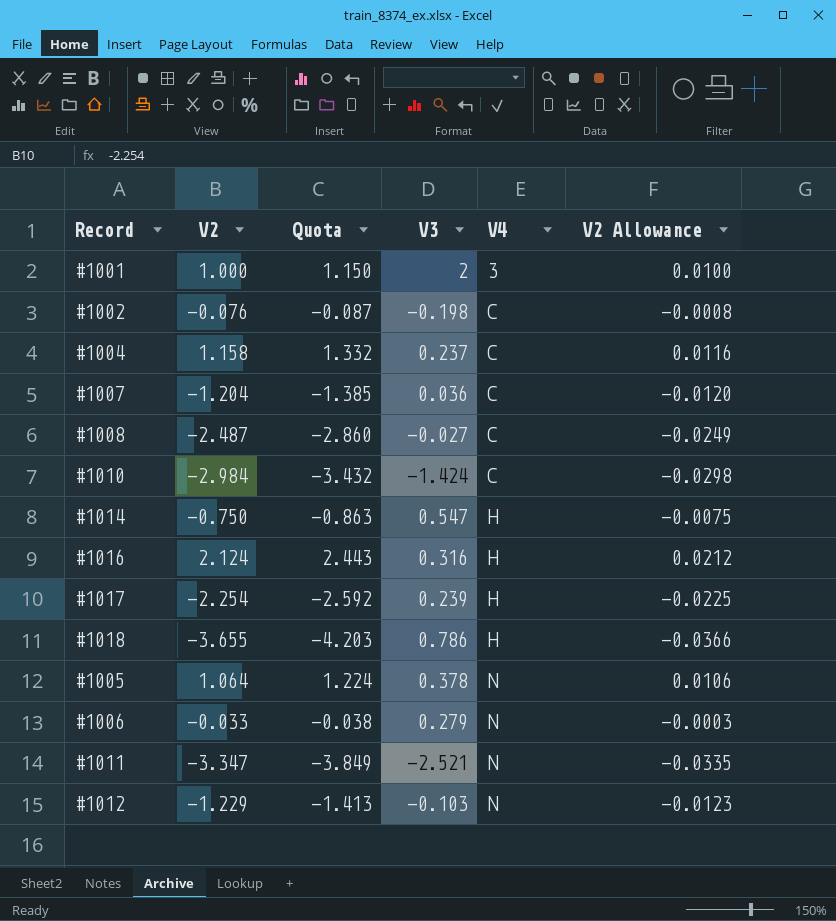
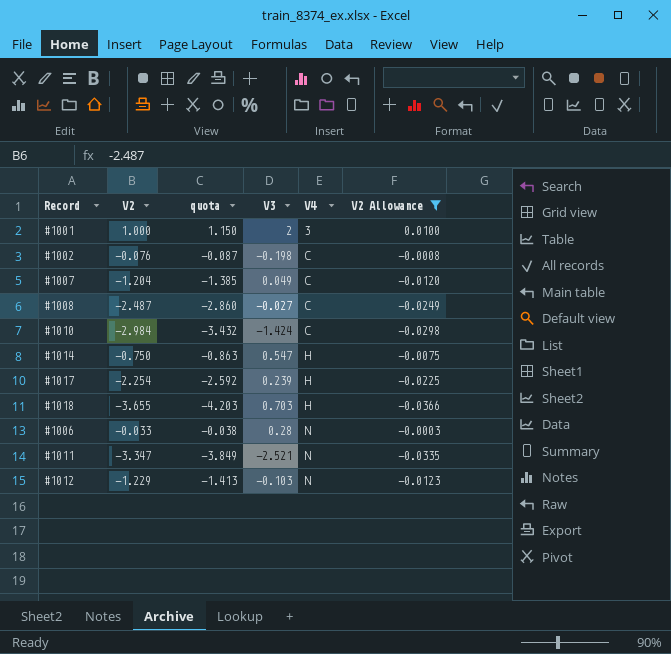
filter: none -> V2 Allowance <= 0.0100
column name: Quota -> quota
#1007 | V3: 0.036 -> 0.049
#1018 | V3: 0.786 -> 0.703
#1006 | V3: 0.279 -> 0.28

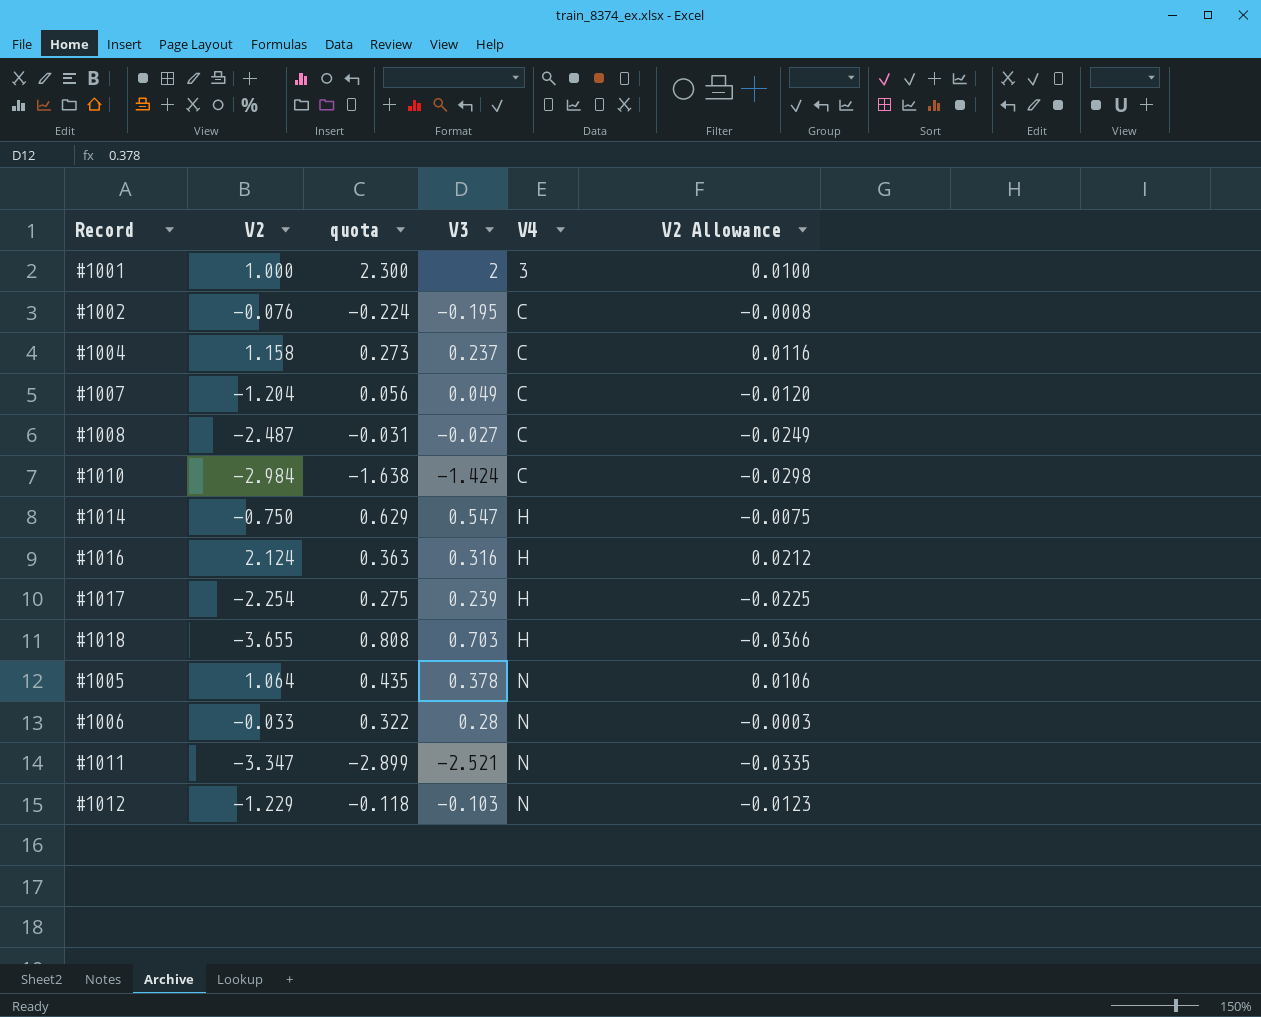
filter: V2 Allowance <= 0.0100 -> none
column quota | formula: [V2] * 1.15 -> [V3] * 1.15
#1002 | V3: -0.198 -> -0.195

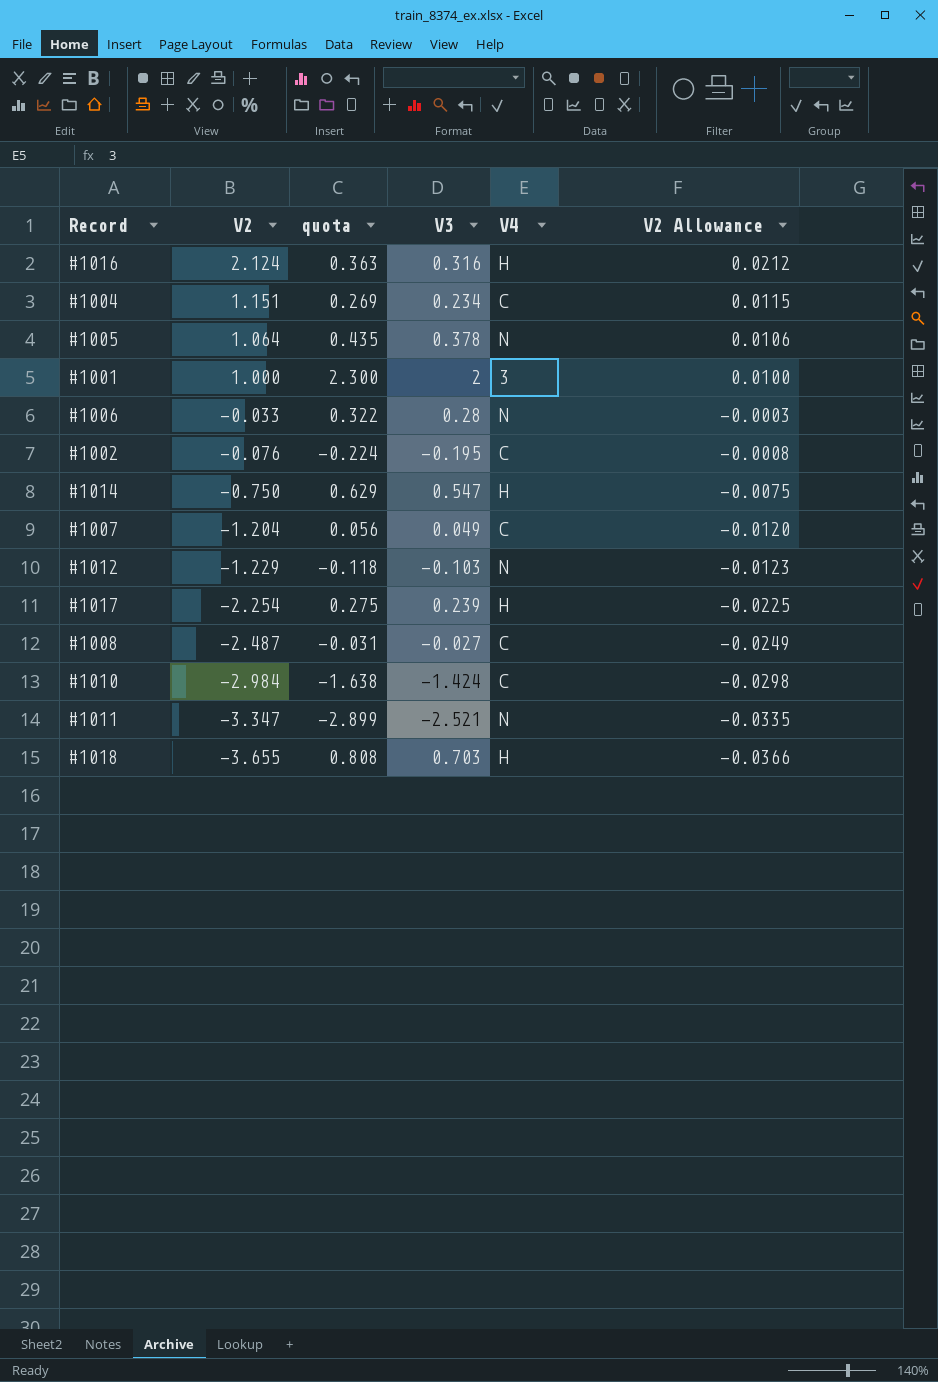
row order: V4 ascending -> V2 descending
#1004 | V2: 1.158 -> 1.151
#1004 | quota: 0.273 -> 0.269
#1004 | V3: 0.237 -> 0.234
#1004 | V2 Allowance: 0.0116 -> 0.0115

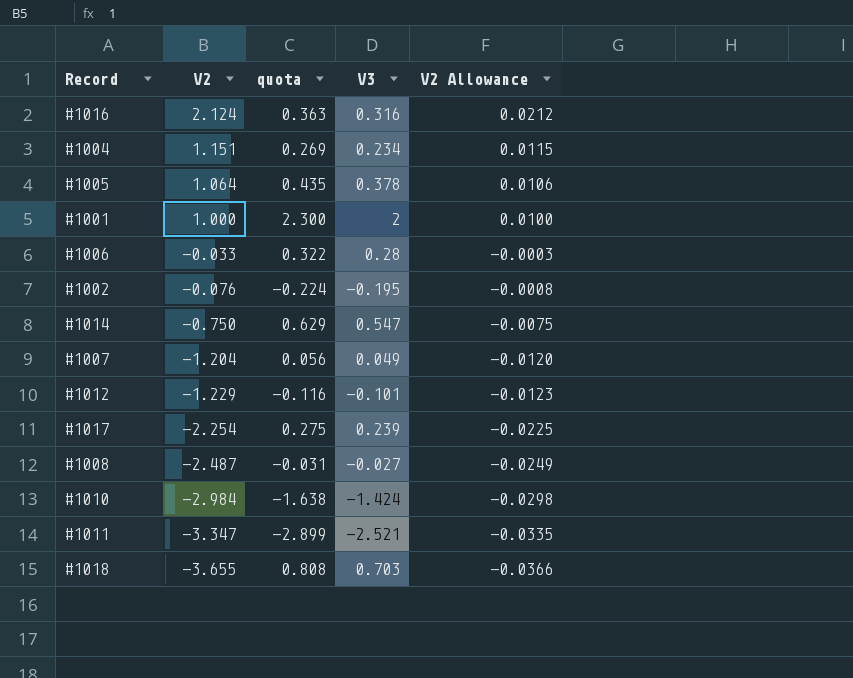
column V4 | position: 5 -> none
#1012 | quota: -0.118 -> -0.116
#1012 | V3: -0.103 -> -0.101

